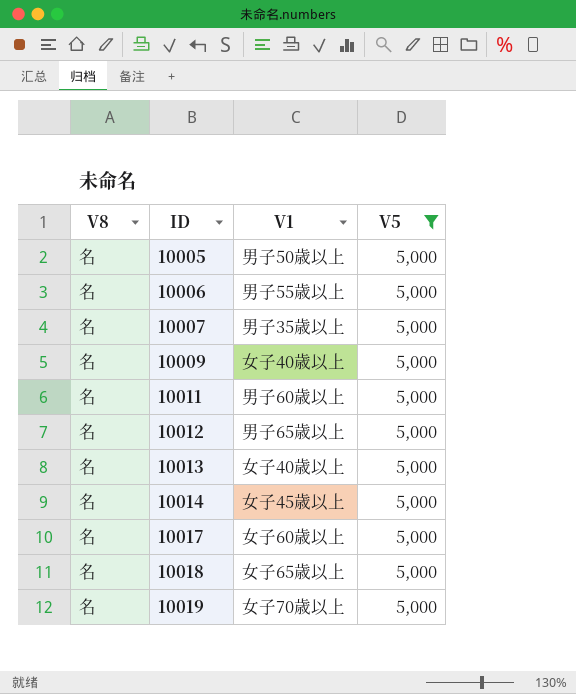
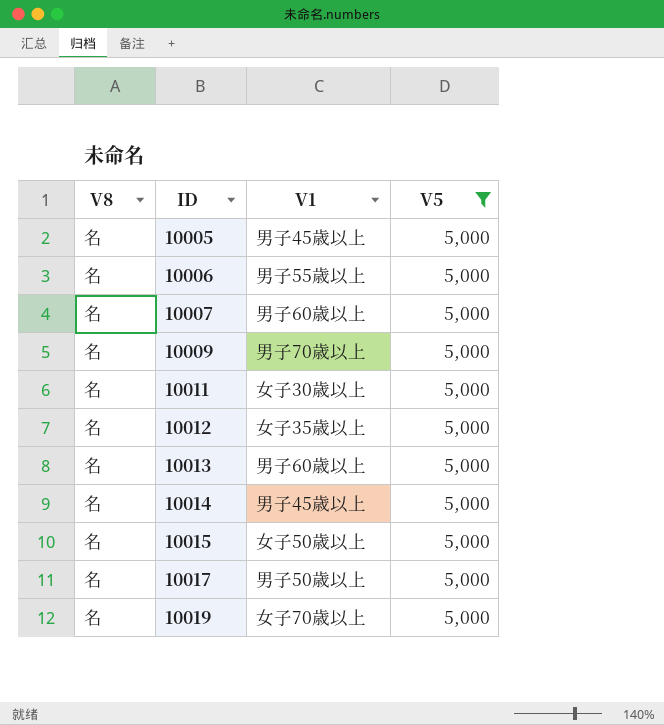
row 10018: 名 | 女子65歳以上 | 5,000 -> none
10005 | V1: 男子50歳以上 -> 男子45歳以上
10007 | V1: 男子35歳以上 -> 男子60歳以上
10009 | V1: 女子40歳以上 -> 男子70歳以上
10011 | V1: 男子60歳以上 -> 女子30歳以上
10012 | V1: 男子65歳以上 -> 女子35歳以上
10013 | V1: 女子40歳以上 -> 男子60歳以上
10014 | V1: 女子45歳以上 -> 男子45歳以上
row 10015: none -> 名 | 女子50歳以上 | 5,000
10017 | V1: 女子60歳以上 -> 男子50歳以上

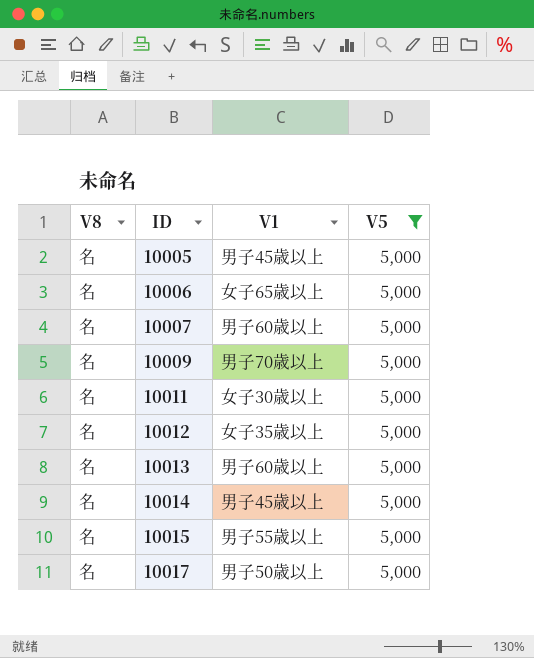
row 10019: 名 | 女子70歳以上 | 5,000 -> none
10006 | V1: 男子55歳以上 -> 女子65歳以上
10015 | V1: 女子50歳以上 -> 男子55歳以上

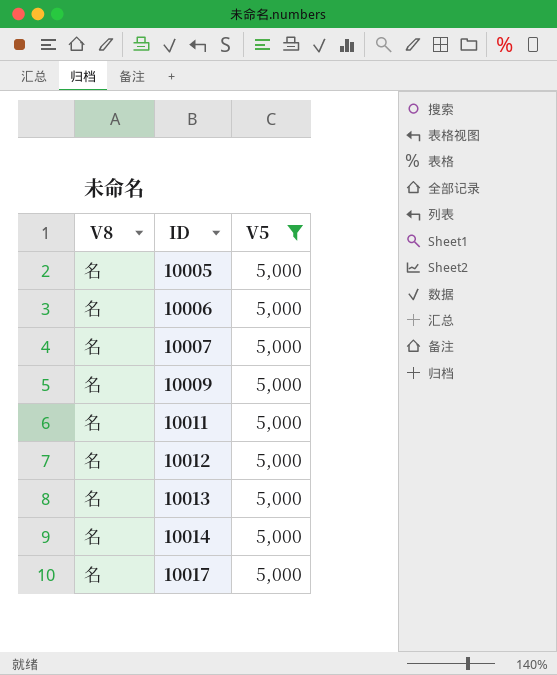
column V1 | position: 3 -> none
row 10015: 名 | 男子55歳以上 | 5,000 -> none

